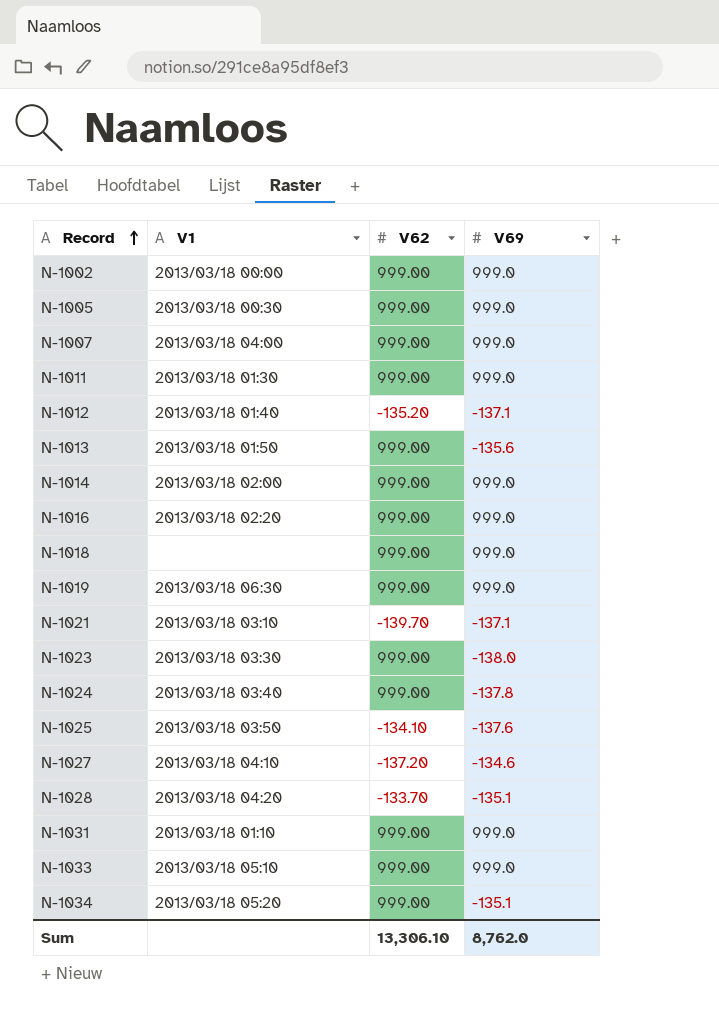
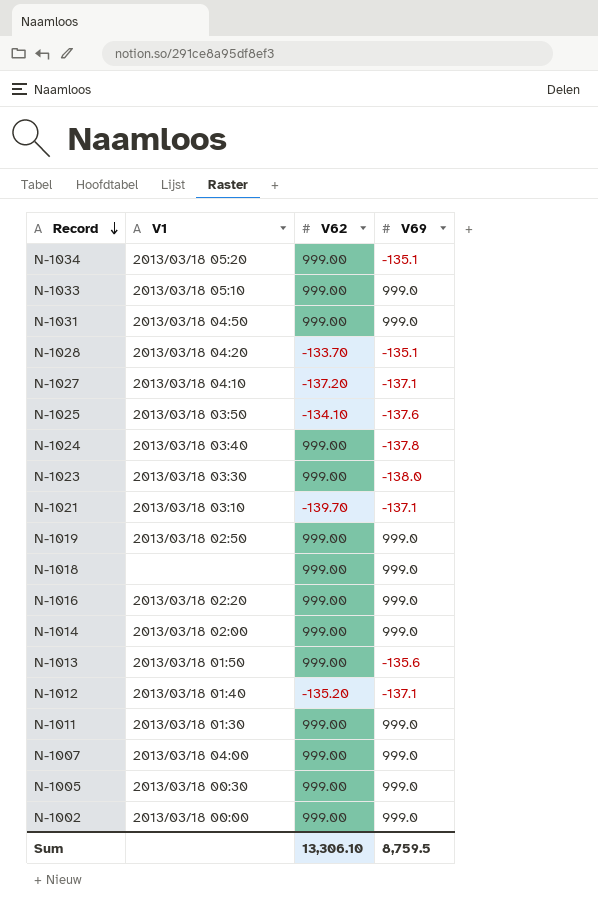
row order: Record ascending -> Record descending
N-1031 | V1: 2013/03/18 01:10 -> 2013/03/18 04:50
N-1027 | V69: -134.6 -> -137.1
N-1019 | V1: 2013/03/18 06:30 -> 2013/03/18 02:50
Sum | V69: 8,762.0 -> 8,759.5

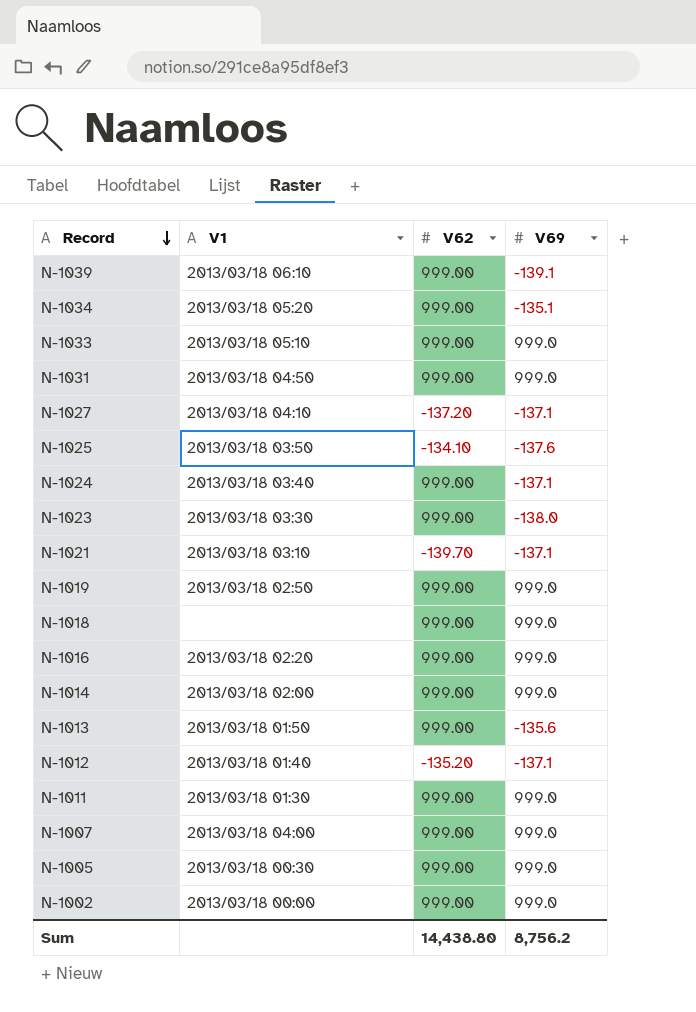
row N-1028: 2013/03/18 04:20 | -133.70 | -135.1 -> none
row N-1039: none -> 2013/03/18 06:10 | 999.00 | -139.1
N-1024 | V69: -137.8 -> -137.1
Sum | V62: 13,306.10 -> 14,438.80
Sum | V69: 8,759.5 -> 8,756.2

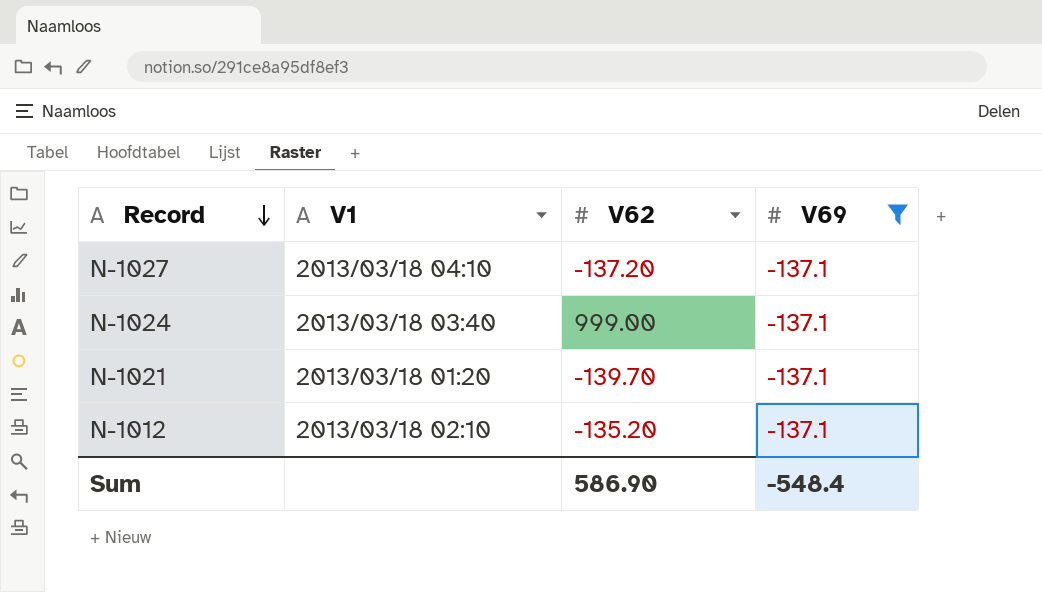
filter: none -> V69 = -137.1
N-1021 | V1: 2013/03/18 03:10 -> 2013/03/18 01:20
N-1012 | V1: 2013/03/18 01:40 -> 2013/03/18 02:10
Sum | V62: 14,438.80 -> 586.90
Sum | V69: 8,756.2 -> -548.4

